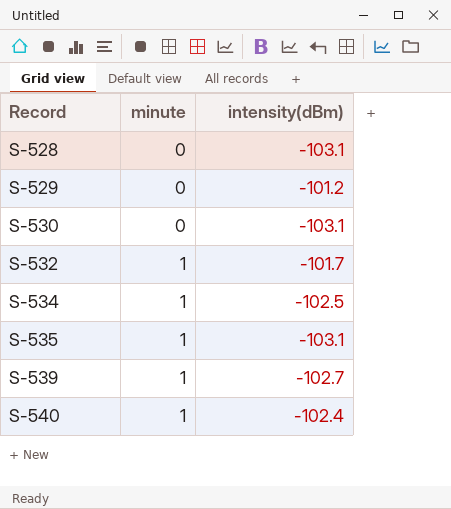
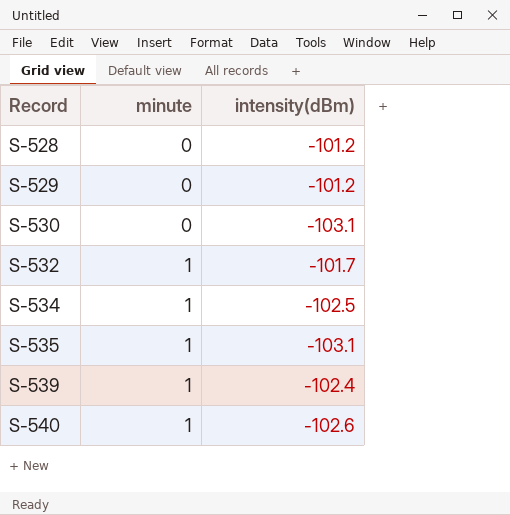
S-528 | intensity(dBm): -103.1 -> -101.2
S-539 | intensity(dBm): -102.7 -> -102.4
S-540 | intensity(dBm): -102.4 -> -102.6

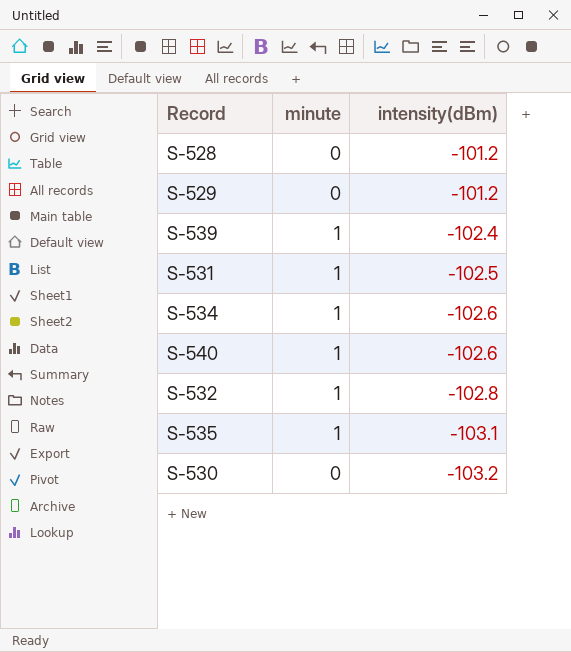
row order: Record ascending -> intensity(dBm) descending
row S-531: none -> 1 | -102.5
S-534 | intensity(dBm): -102.5 -> -102.6
S-532 | intensity(dBm): -101.7 -> -102.8
S-530 | intensity(dBm): -103.1 -> -103.2

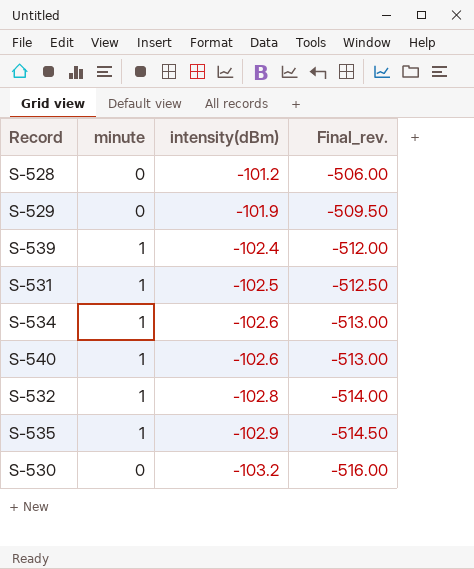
column Final_rev. | formula: none -> [intensity(dBm)] * 5
S-529 | intensity(dBm): -101.2 -> -101.9
S-535 | intensity(dBm): -103.1 -> -102.9

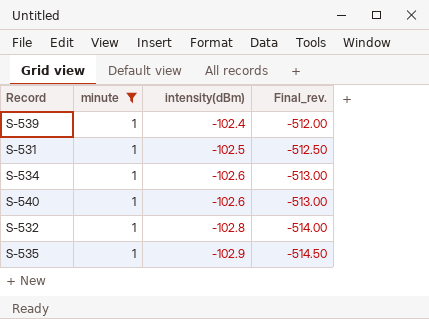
filter: none -> minute = 1

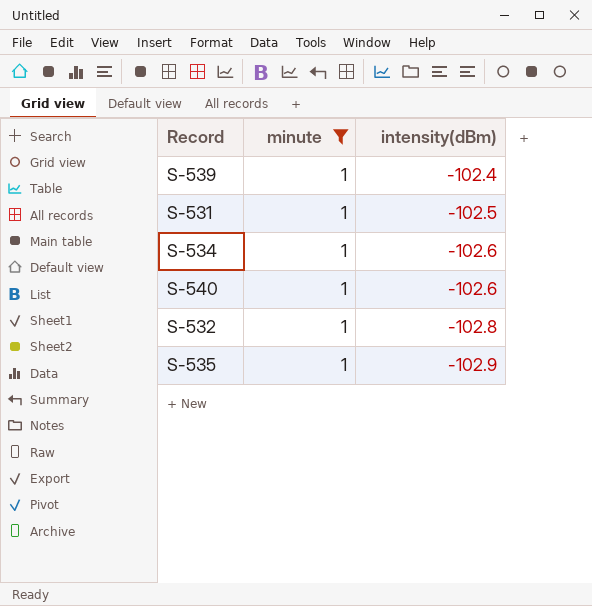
column Final_rev. | formula: [intensity(dBm)] * 5 -> none

